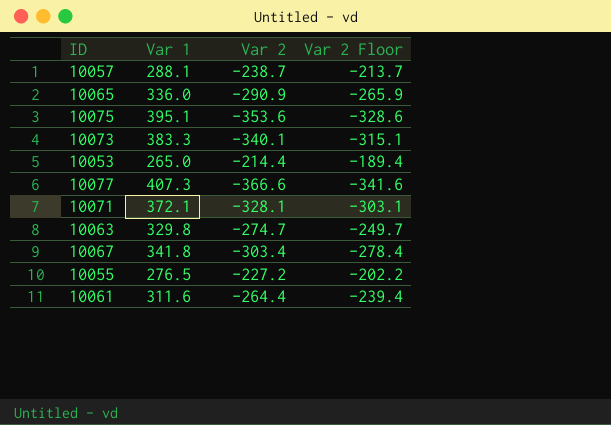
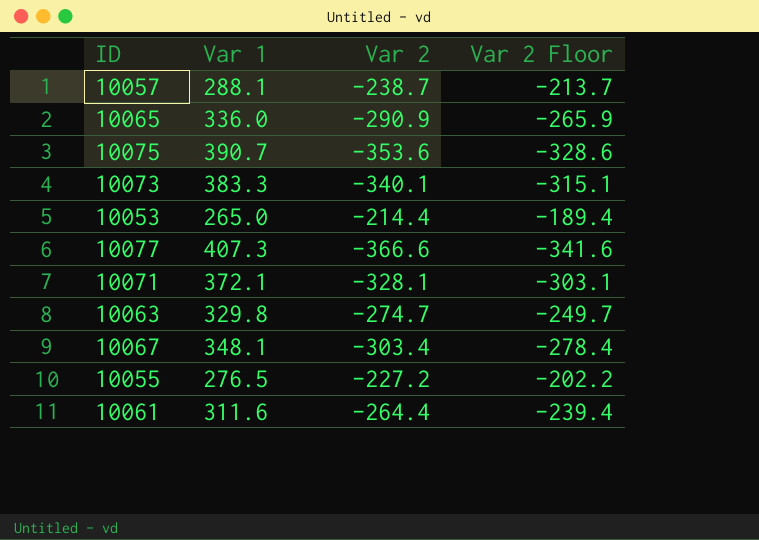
10075 | Var 1: 395.1 -> 390.7
10067 | Var 1: 341.8 -> 348.1

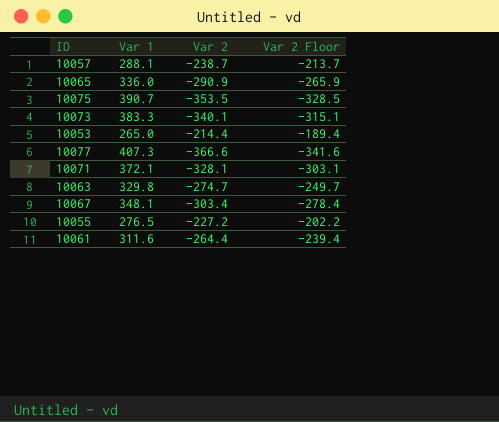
10075 | Var 2: -353.6 -> -353.5
10075 | Var 2 Floor: -328.6 -> -328.5

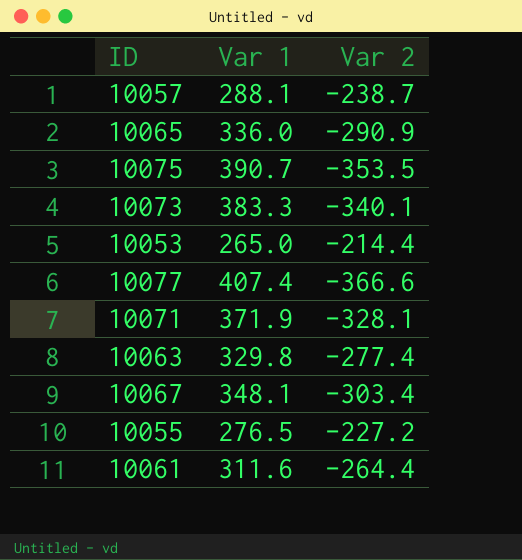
column Var 2 Floor | formula: [Var 2] + 25 -> none
10077 | Var 1: 407.3 -> 407.4
10071 | Var 1: 372.1 -> 371.9
10063 | Var 2: -274.7 -> -277.4

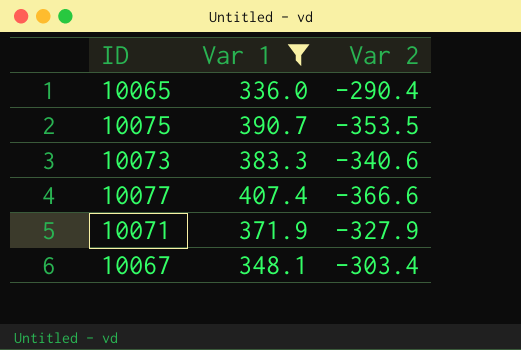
filter: none -> Var 1 >= 336.0
10065 | Var 2: -290.9 -> -290.4
10073 | Var 2: -340.1 -> -340.6
10071 | Var 2: -328.1 -> -327.9

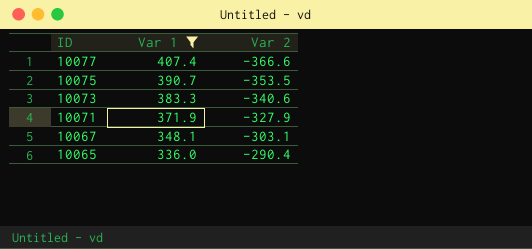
row order: none -> ID descending
10067 | Var 2: -303.4 -> -303.1

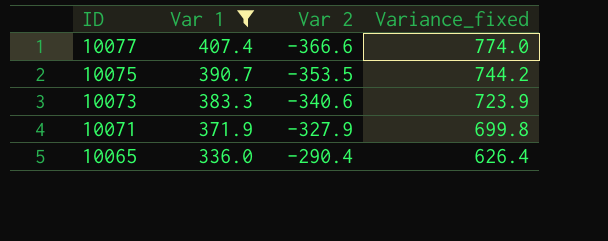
column Variance_fixed | formula: none -> [Var 1] - [Var 2]
row 10067: 348.1 | -303.1 -> none

